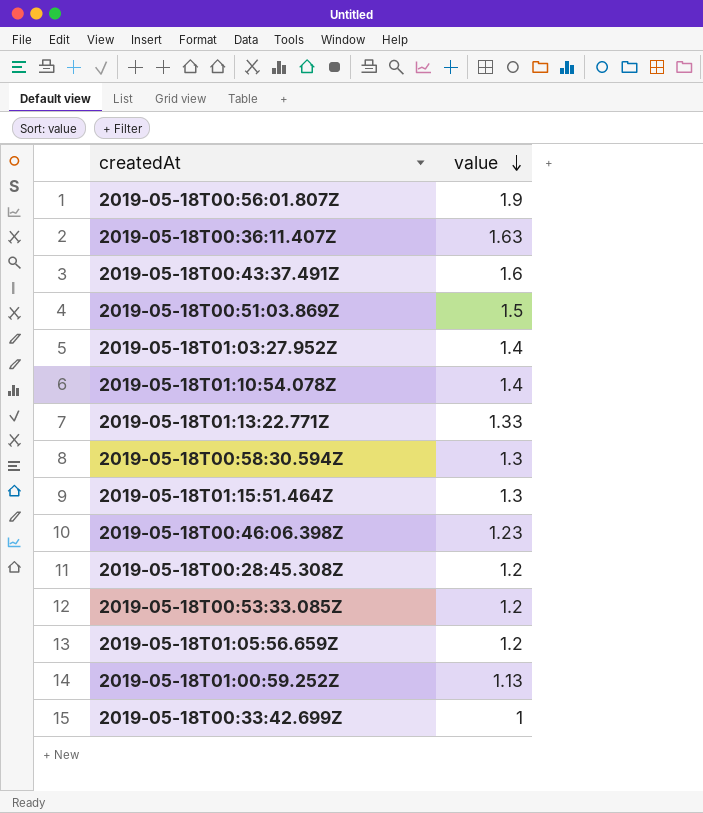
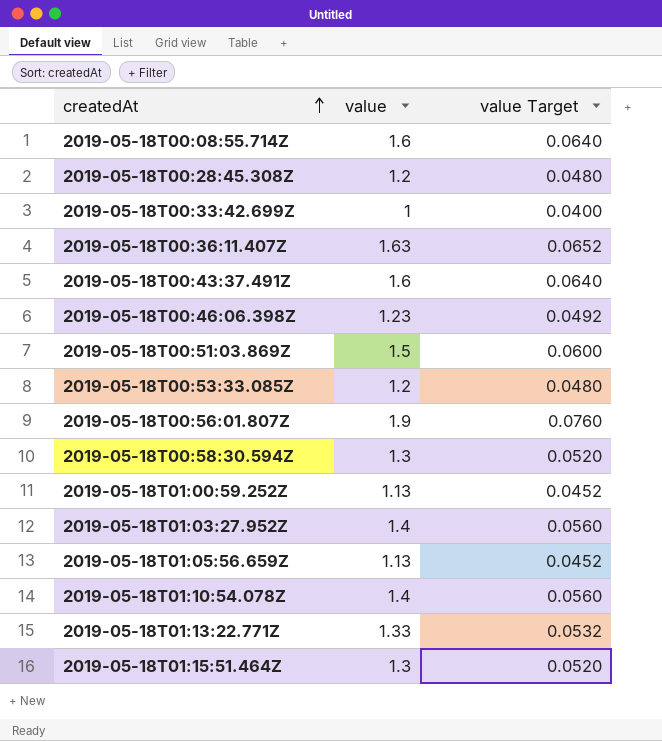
row order: value descending -> createdAt ascending
column value Target | formula: none -> [value] * 0.04
row 2019-05-18T00:08:55.714Z: none -> 1.6 | 0.0640
2019-05-18T01:05:56.659Z | value: 1.2 -> 1.13

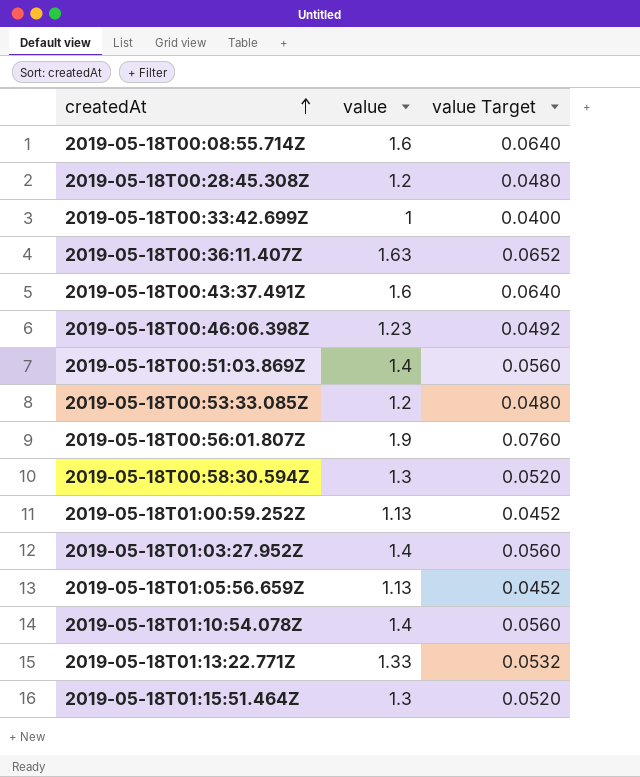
2019-05-18T00:51:03.869Z | value: 1.5 -> 1.4
2019-05-18T00:51:03.869Z | value Target: 0.0600 -> 0.0560

